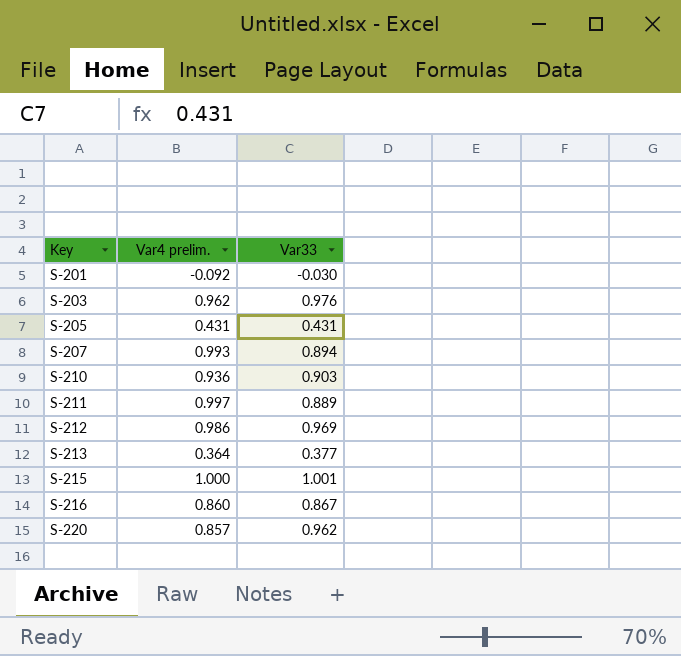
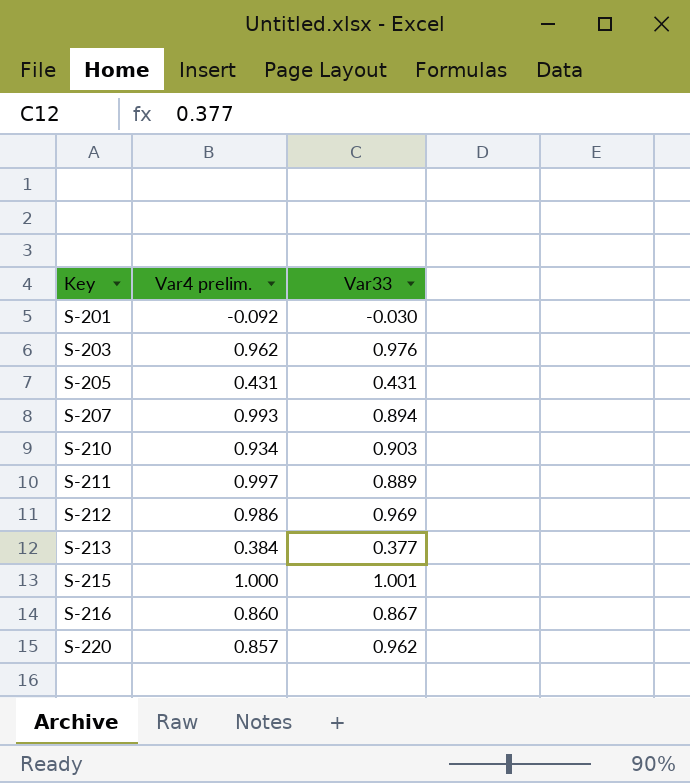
S-210 | Var4 prelim.: 0.936 -> 0.934
S-213 | Var4 prelim.: 0.364 -> 0.384

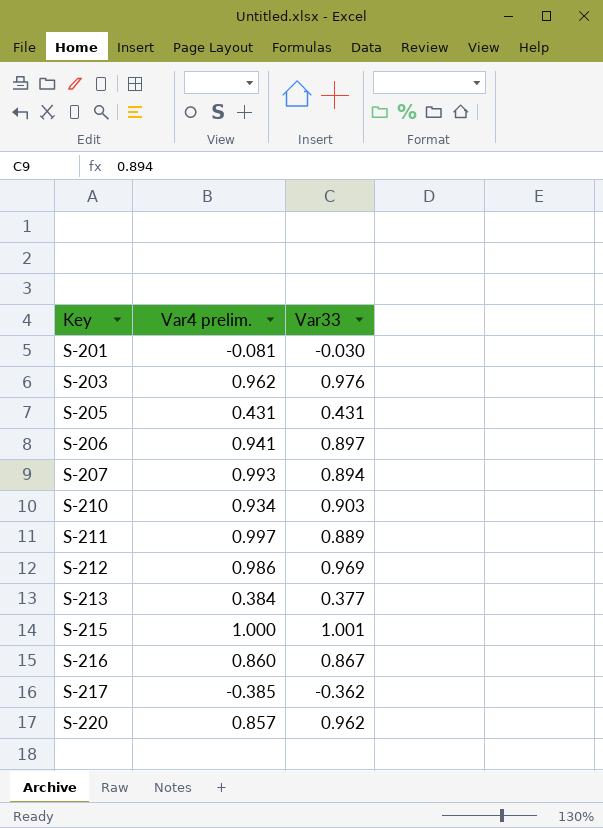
S-201 | Var4 prelim.: -0.092 -> -0.081
row S-206: none -> 0.941 | 0.897
row S-217: none -> -0.385 | -0.362

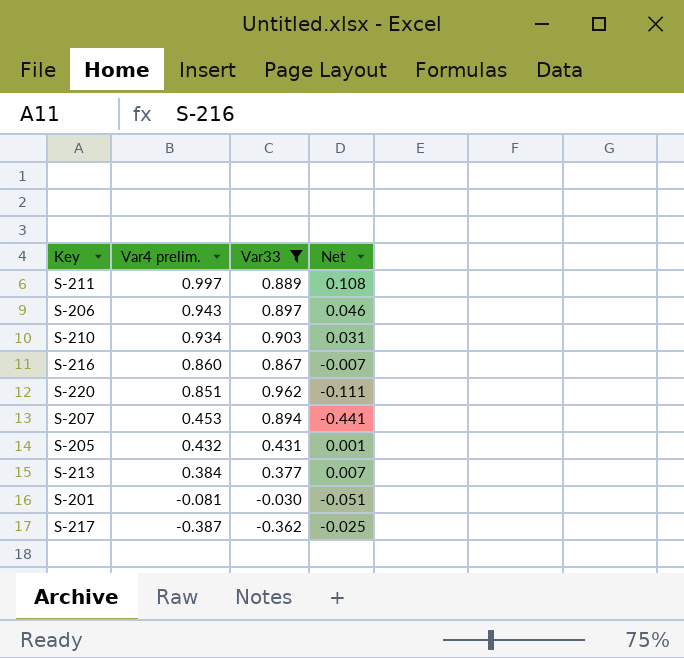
filter: none -> Var33 <= 0.962
row order: Key ascending -> Var4 prelim. descending
column Net | formula: none -> [Var4 prelim.] - [Var33]
S-206 | Var4 prelim.: 0.941 -> 0.943
S-220 | Var4 prelim.: 0.857 -> 0.851
S-207 | Var4 prelim.: 0.993 -> 0.453
S-205 | Var4 prelim.: 0.431 -> 0.432
S-217 | Var4 prelim.: -0.385 -> -0.387

